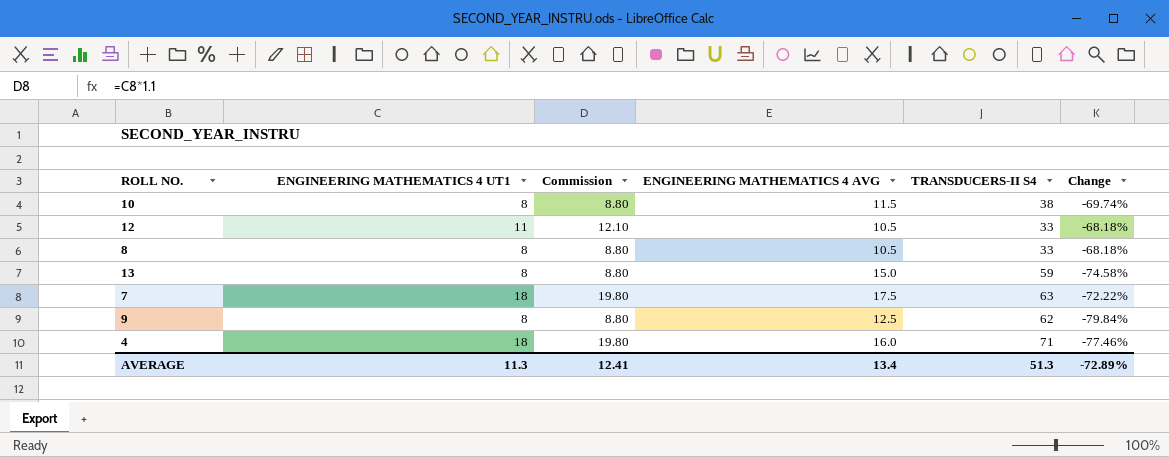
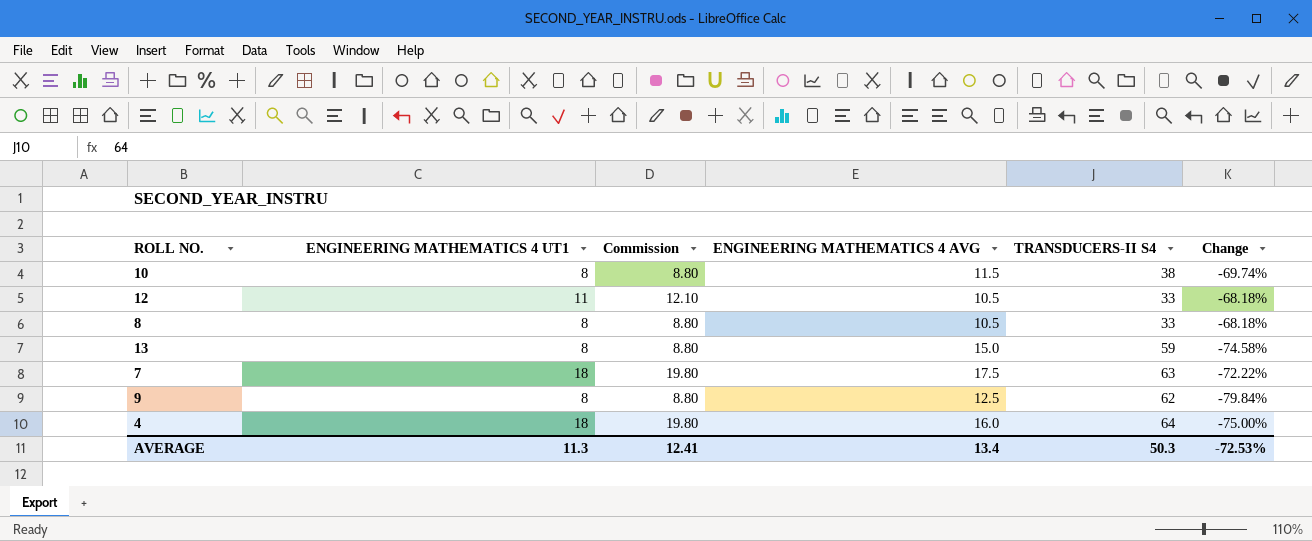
4 | TRANSDUCERS-II S4: 71 -> 64
4 | Change: -77.46% -> -75.00%
AVERAGE | TRANSDUCERS-II S4: 51.3 -> 50.3
AVERAGE | Change: -72.89% -> -72.53%

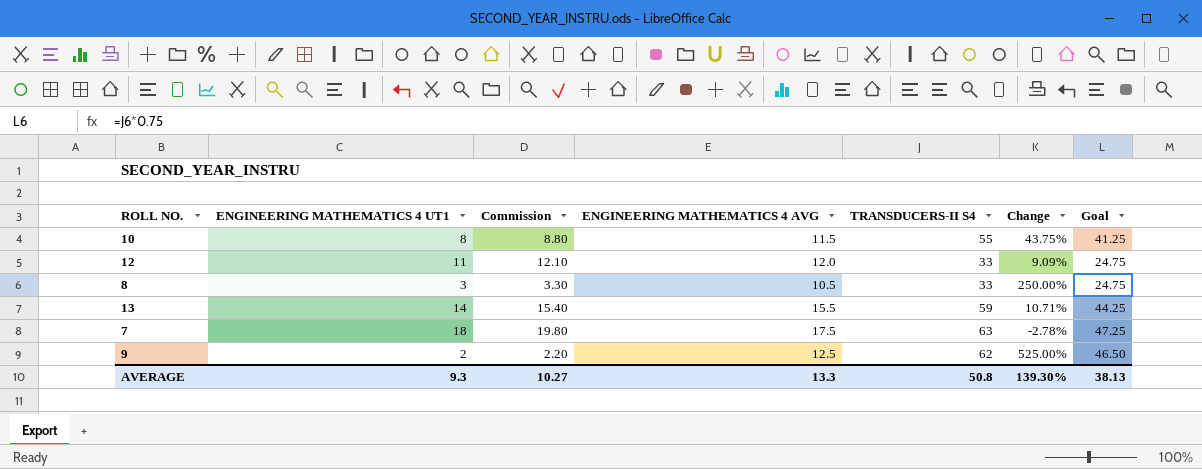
column Change | formula: ([ENGINEERING MATHEMATICS 4 AVG] - [TRANSDUCERS-II S4]) / [TRANSDUCERS-II S4] -> ([ENGINEERING MATHEMATICS 4 AVG] - [ENGINEERING MATHEMATICS 4 UT1]) / [ENGINEERING MATHEMATICS 4 UT1]
column Goal | formula: none -> [TRANSDUCERS-II S4] * 0.75
row 4: 18 | 19.80 | 16.0 | 64 | -75.00% -> none
10 | TRANSDUCERS-II S4: 38 -> 55
12 | ENGINEERING MATHEMATICS 4 AVG: 10.5 -> 12.0
8 | ENGINEERING MATHEMATICS 4 UT1: 8 -> 3
8 | Commission: 8.80 -> 3.30
13 | ENGINEERING MATHEMATICS 4 UT1: 8 -> 14
13 | Commission: 8.80 -> 15.40
13 | ENGINEERING MATHEMATICS 4 AVG: 15.0 -> 15.5
9 | ENGINEERING MATHEMATICS 4 UT1: 8 -> 2
9 | Commission: 8.80 -> 2.20
AVERAGE | ENGINEERING MATHEMATICS 4 UT1: 11.3 -> 9.3
AVERAGE | Commission: 12.41 -> 10.27
AVERAGE | ENGINEERING MATHEMATICS 4 AVG: 13.4 -> 13.3
AVERAGE | TRANSDUCERS-II S4: 50.3 -> 50.8
AVERAGE | Change: -72.53% -> 139.30%

